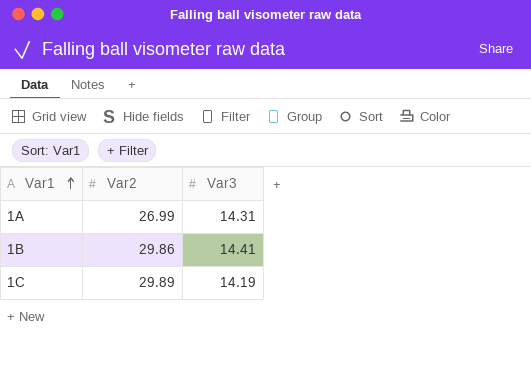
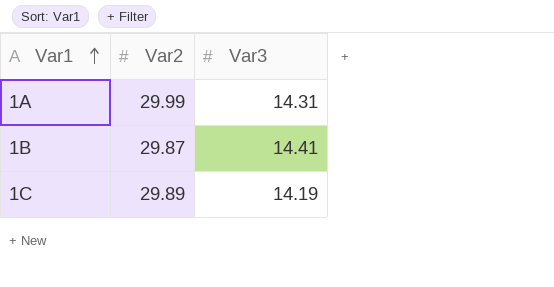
1A | Var2: 26.99 -> 29.99
1B | Var2: 29.86 -> 29.87

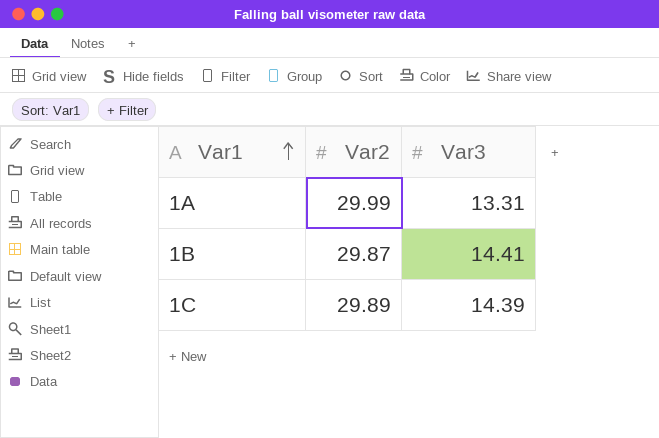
1A | Var3: 14.31 -> 13.31
1C | Var3: 14.19 -> 14.39

